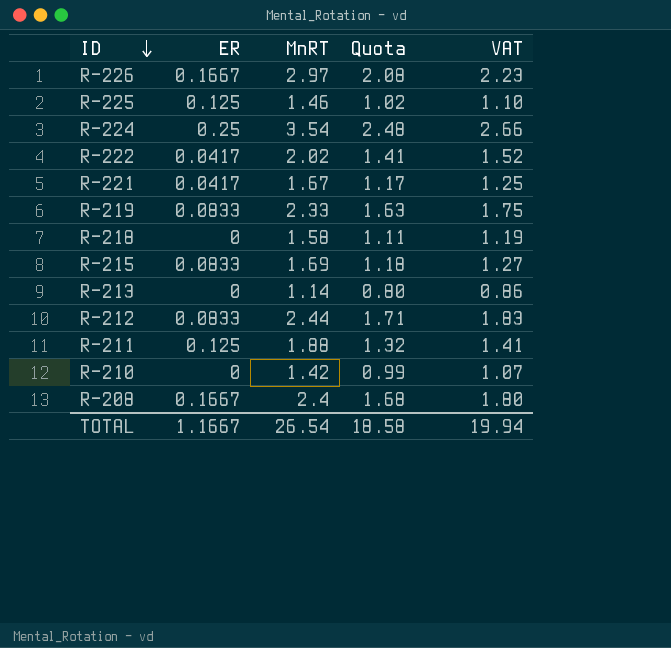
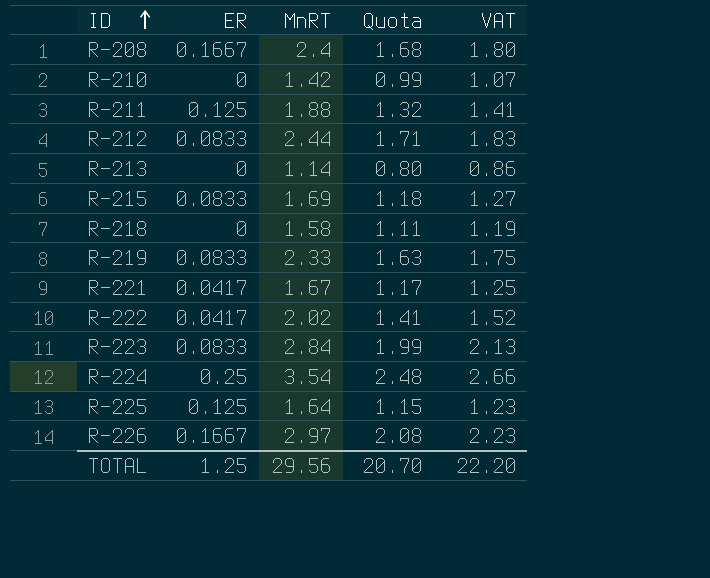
row order: ID descending -> ID ascending
row R-223: none -> 0.0833 | 2.84 | 1.99 | 2.13
R-225 | MnRT: 1.46 -> 1.64
R-225 | Quota: 1.02 -> 1.15
R-225 | VAT: 1.10 -> 1.23
TOTAL | ER: 1.1667 -> 1.25
TOTAL | MnRT: 26.54 -> 29.56
TOTAL | Quota: 18.58 -> 20.70
TOTAL | VAT: 19.94 -> 22.20

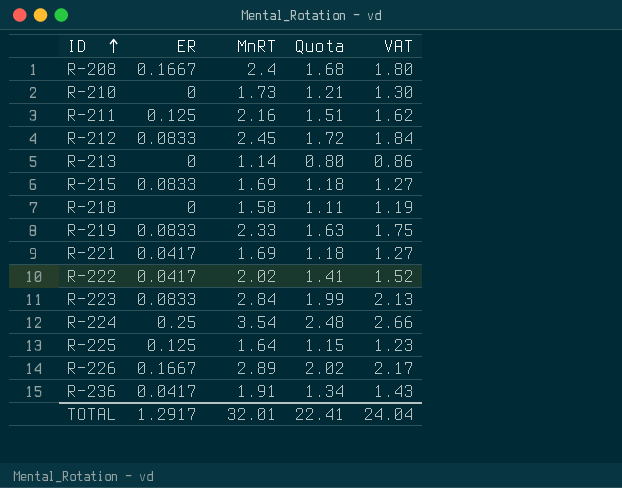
R-210 | MnRT: 1.42 -> 1.73
R-210 | Quota: 0.99 -> 1.21
R-210 | VAT: 1.07 -> 1.30
R-211 | MnRT: 1.88 -> 2.16
R-211 | Quota: 1.32 -> 1.51
R-211 | VAT: 1.41 -> 1.62
R-212 | MnRT: 2.44 -> 2.45
R-212 | Quota: 1.71 -> 1.72
R-212 | VAT: 1.83 -> 1.84
R-221 | MnRT: 1.67 -> 1.69
R-221 | Quota: 1.17 -> 1.18
R-221 | VAT: 1.25 -> 1.27
R-226 | MnRT: 2.97 -> 2.89
R-226 | Quota: 2.08 -> 2.02
R-226 | VAT: 2.23 -> 2.17
row R-236: none -> 0.0417 | 1.91 | 1.34 | 1.43
TOTAL | ER: 1.25 -> 1.2917
TOTAL | MnRT: 29.56 -> 32.01
TOTAL | Quota: 20.70 -> 22.41
TOTAL | VAT: 22.20 -> 24.04

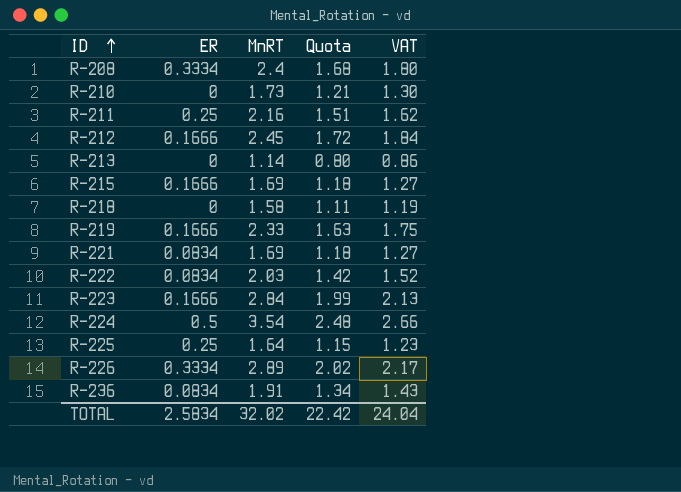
R-208 | ER: 0.1667 -> 0.3334
R-211 | ER: 0.125 -> 0.25
R-212 | ER: 0.0833 -> 0.1666
R-215 | ER: 0.0833 -> 0.1666
R-219 | ER: 0.0833 -> 0.1666
R-221 | ER: 0.0417 -> 0.0834
R-222 | ER: 0.0417 -> 0.0834
R-222 | MnRT: 2.02 -> 2.03
R-222 | Quota: 1.41 -> 1.42
R-223 | ER: 0.0833 -> 0.1666
R-224 | ER: 0.25 -> 0.5
R-225 | ER: 0.125 -> 0.25
R-226 | ER: 0.1667 -> 0.3334
R-236 | ER: 0.0417 -> 0.0834
TOTAL | ER: 1.2917 -> 2.5834
TOTAL | MnRT: 32.01 -> 32.02
TOTAL | Quota: 22.41 -> 22.42

